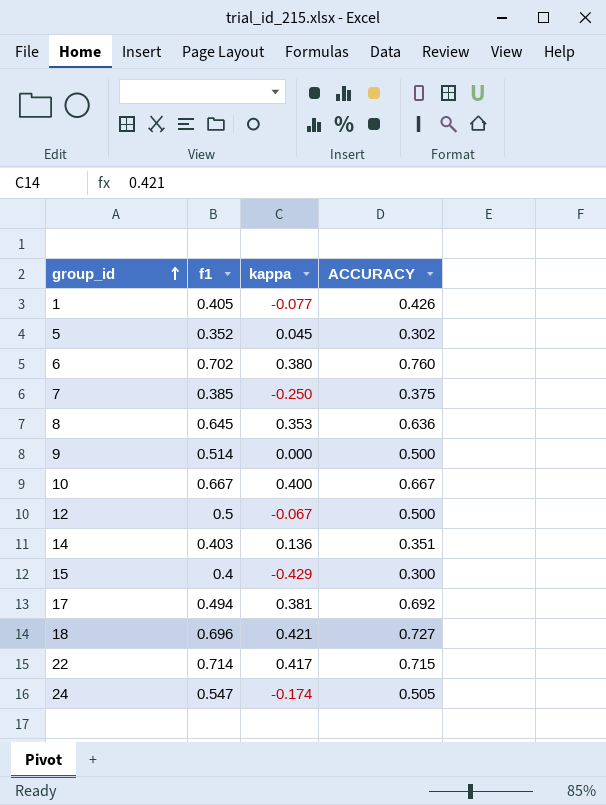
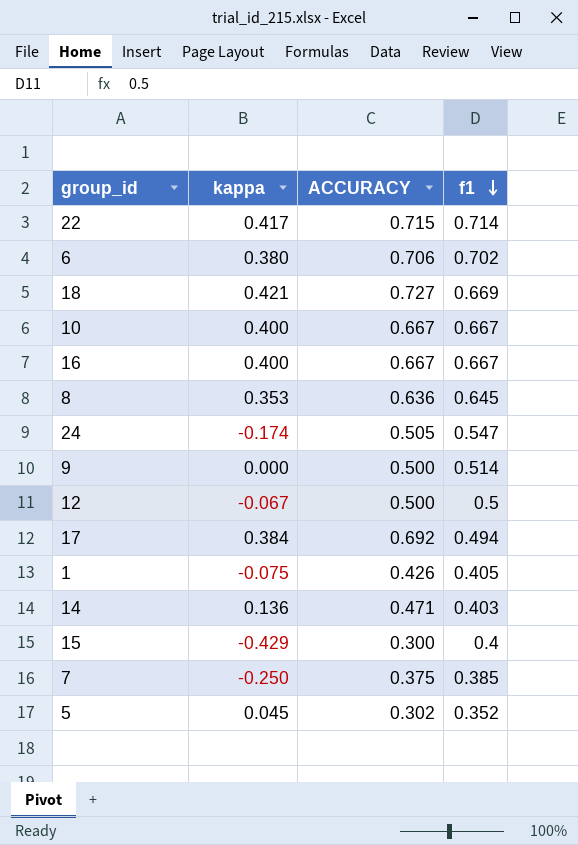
row order: group_id ascending -> f1 descending
column f1 | position: 2 -> 4
6 | ACCURACY: 0.760 -> 0.706
18 | f1: 0.696 -> 0.669
row 16: none -> 0.400 | 0.667 | 0.667
17 | kappa: 0.381 -> 0.384
1 | kappa: -0.077 -> -0.075
14 | ACCURACY: 0.351 -> 0.471

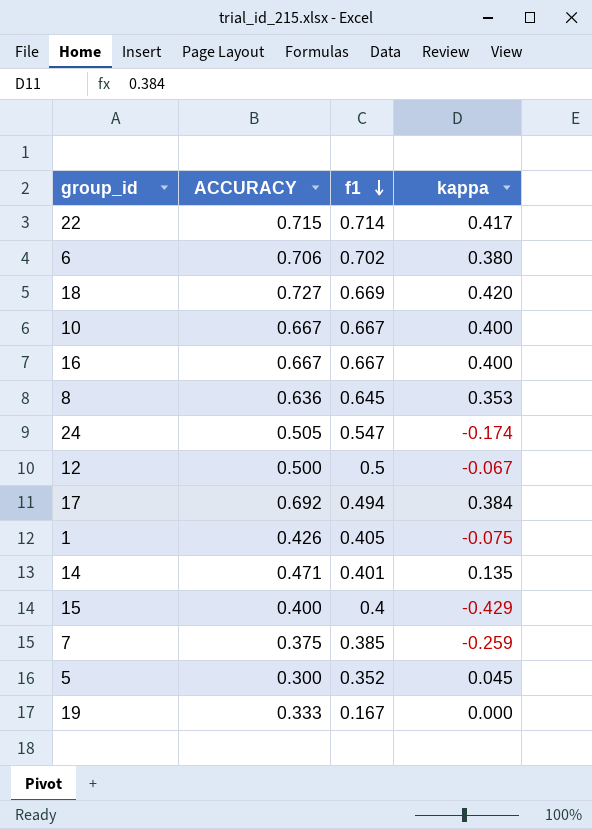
column kappa | position: 2 -> 4
row 9: 0.000 | 0.500 | 0.514 -> none
18 | kappa: 0.421 -> 0.420
14 | f1: 0.403 -> 0.401
14 | kappa: 0.136 -> 0.135
15 | ACCURACY: 0.300 -> 0.400
7 | kappa: -0.250 -> -0.259
5 | ACCURACY: 0.302 -> 0.300
row 19: none -> 0.333 | 0.167 | 0.000

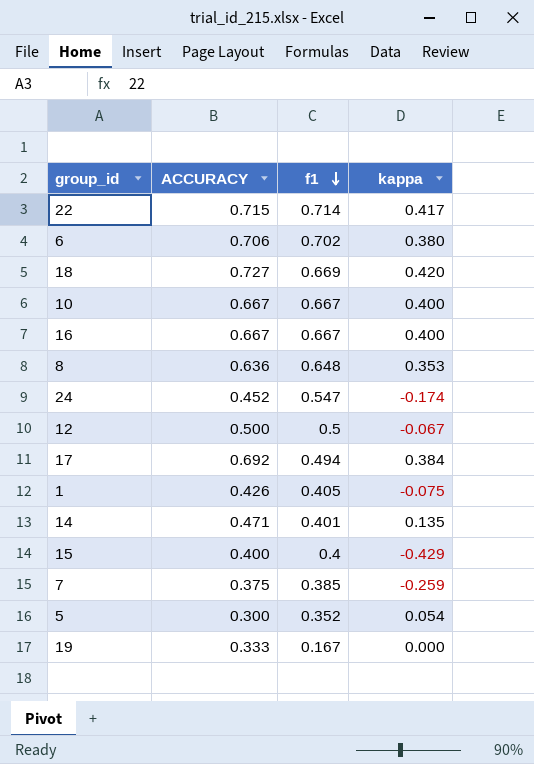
8 | f1: 0.645 -> 0.648
24 | ACCURACY: 0.505 -> 0.452
5 | kappa: 0.045 -> 0.054

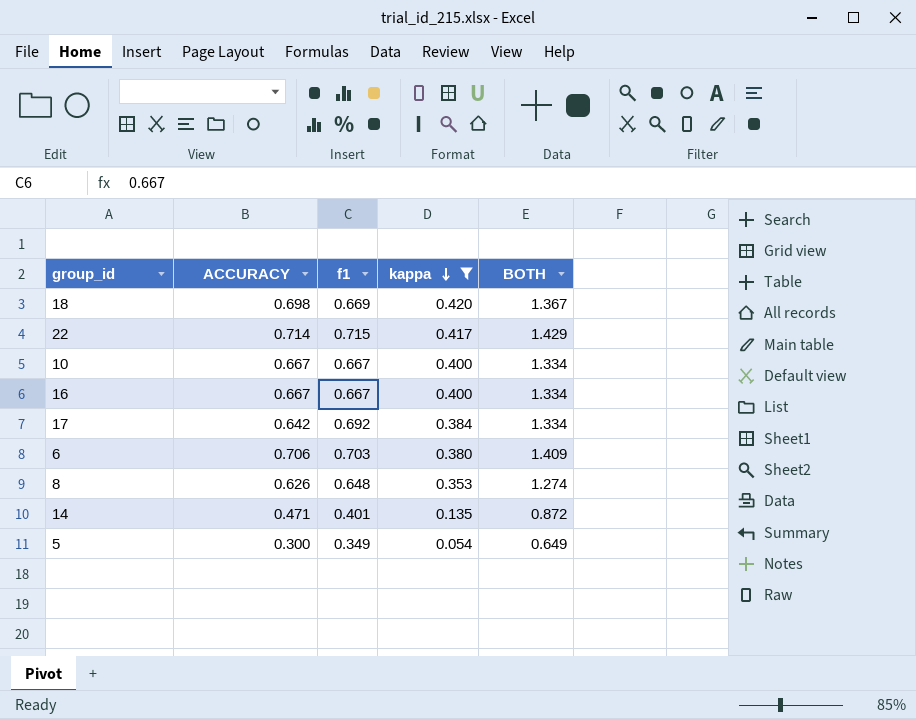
filter: none -> kappa >= 0.054
row order: f1 descending -> kappa descending
column BOTH | formula: none -> [ACCURACY] + [f1]
18 | ACCURACY: 0.727 -> 0.698
22 | ACCURACY: 0.715 -> 0.714
22 | f1: 0.714 -> 0.715
17 | ACCURACY: 0.692 -> 0.642
17 | f1: 0.494 -> 0.692
6 | f1: 0.702 -> 0.703
8 | ACCURACY: 0.636 -> 0.626
5 | f1: 0.352 -> 0.349

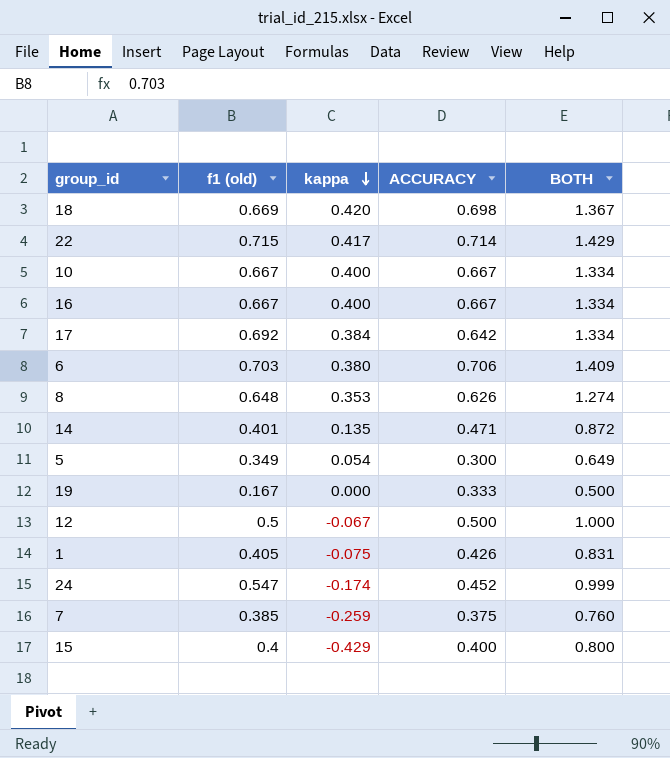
filter: kappa >= 0.054 -> none
column name: f1 -> f1 (old)
column ACCURACY | position: 2 -> 4

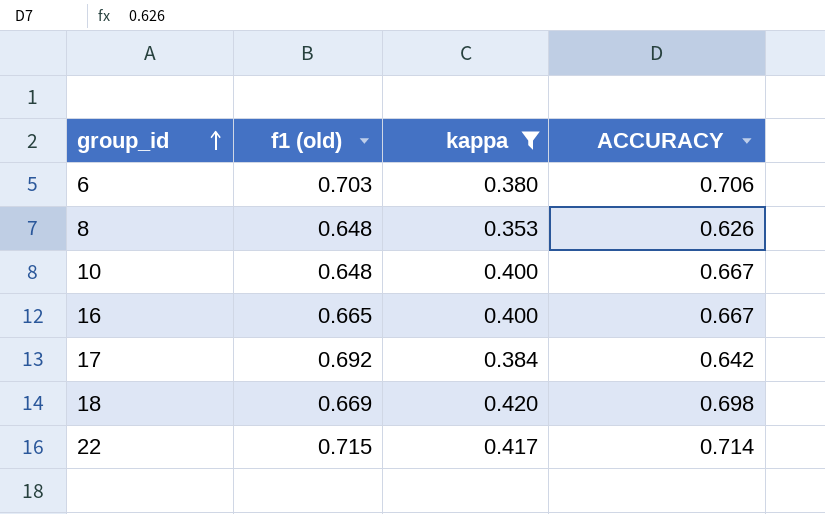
filter: none -> kappa >= 0.353
row order: kappa descending -> group_id ascending
column BOTH | formula: [f1 (old)] + [ACCURACY] -> none
10 | f1 (old): 0.667 -> 0.648
16 | f1 (old): 0.667 -> 0.665

